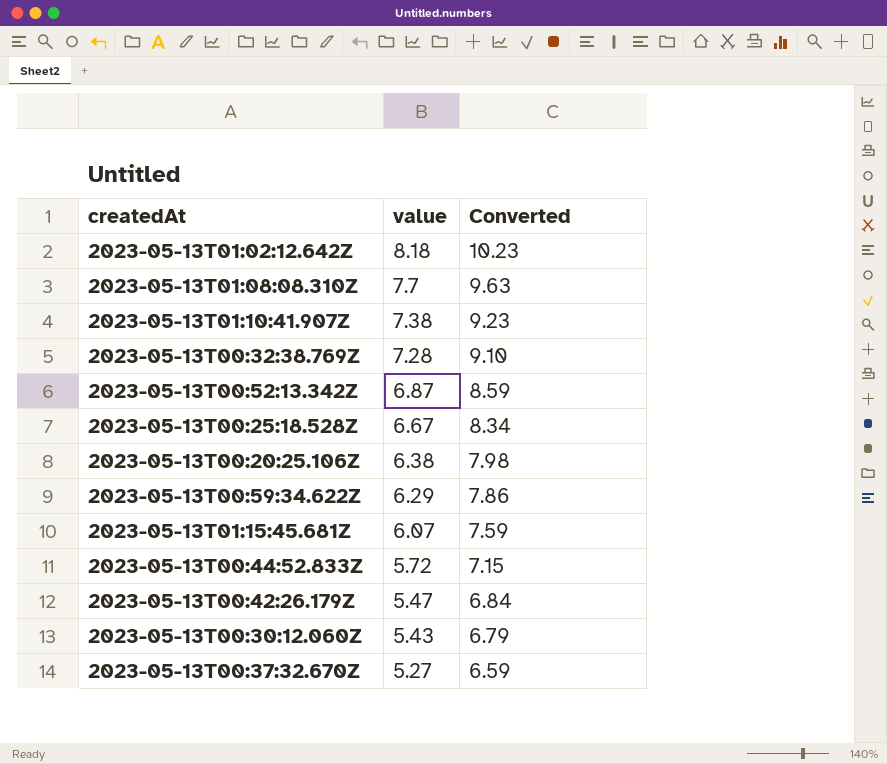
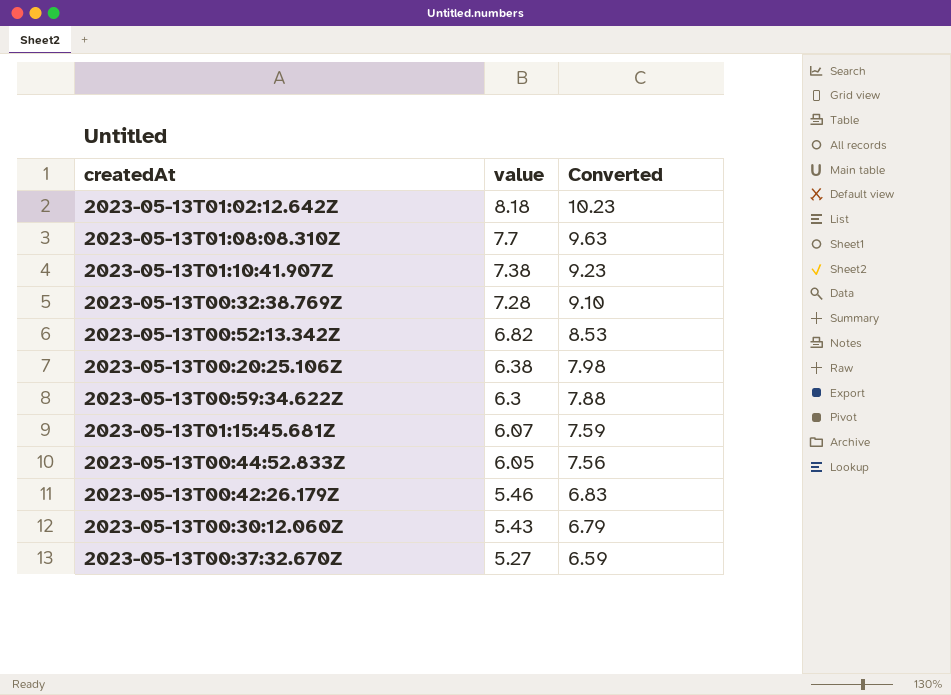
row 2023-05-13T00:25:18.528Z: 6.67 | 8.34 -> none
2023-05-13T00:52:13.342Z | value: 6.87 -> 6.82
2023-05-13T00:52:13.342Z | Converted: 8.59 -> 8.53
2023-05-13T00:59:34.622Z | value: 6.29 -> 6.3
2023-05-13T00:59:34.622Z | Converted: 7.86 -> 7.88
2023-05-13T00:44:52.833Z | value: 5.72 -> 6.05
2023-05-13T00:44:52.833Z | Converted: 7.15 -> 7.56
2023-05-13T00:42:26.179Z | value: 5.47 -> 5.46
2023-05-13T00:42:26.179Z | Converted: 6.84 -> 6.83

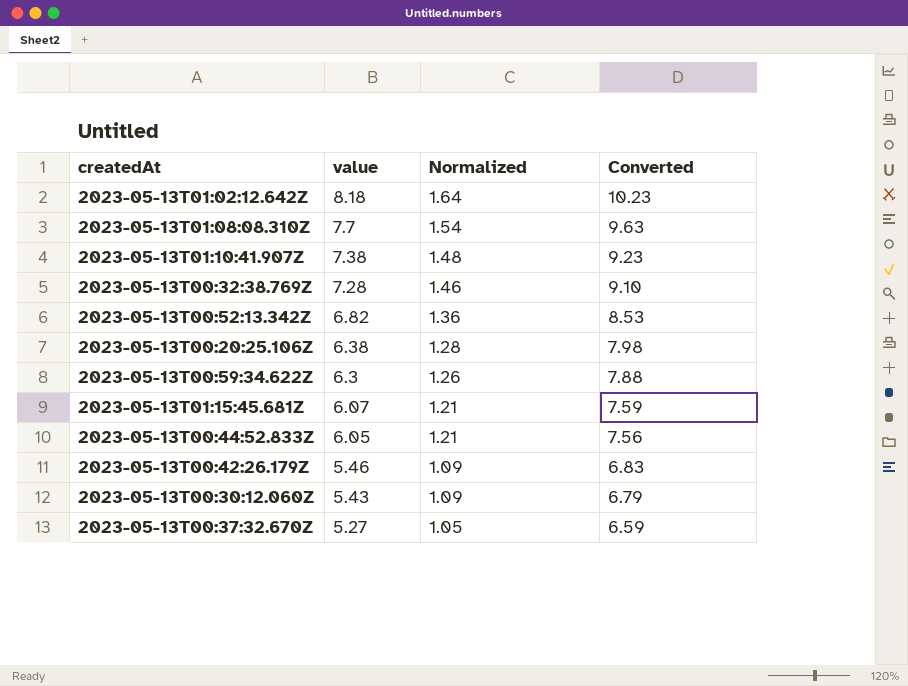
column Normalized | formula: none -> [value] * 0.2

